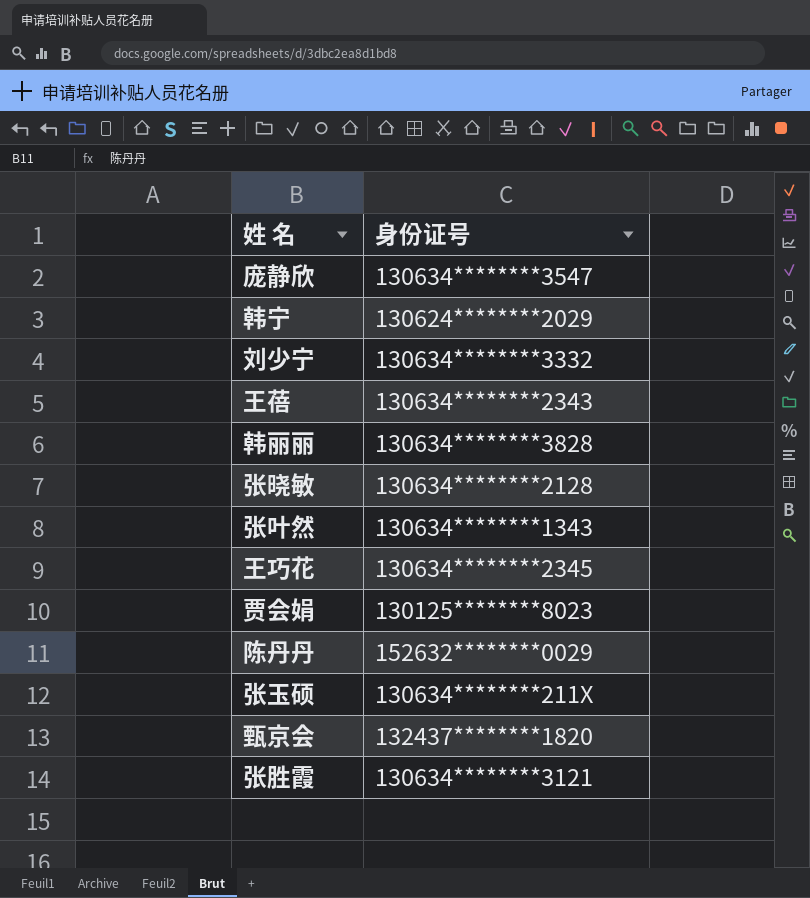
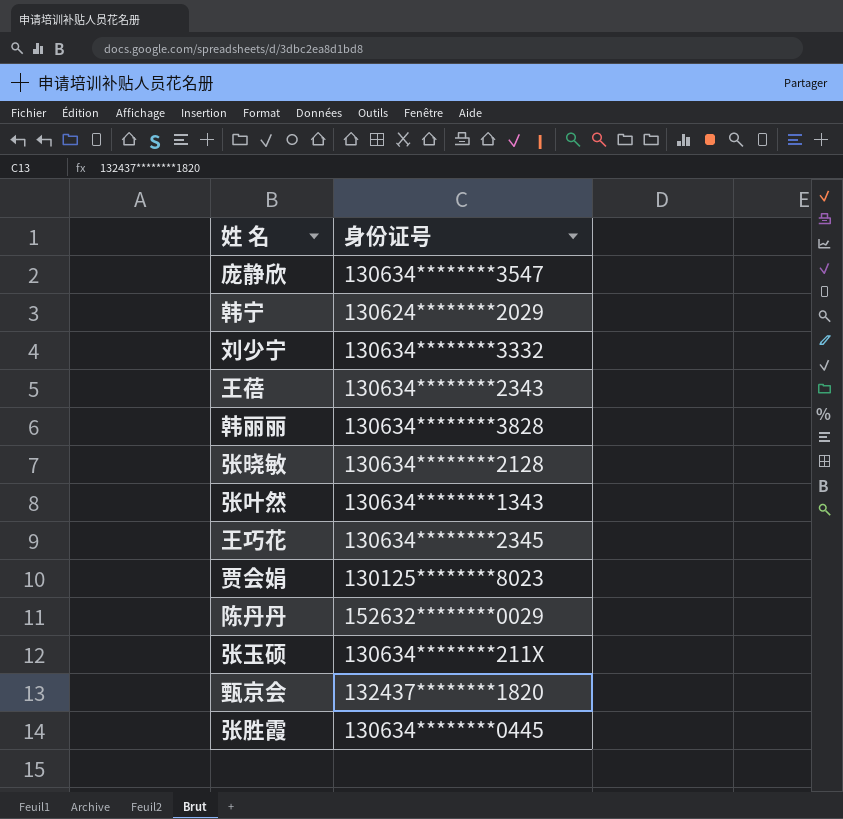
张胜霞 | 身份证号: 130634********3121 -> 130634********0445

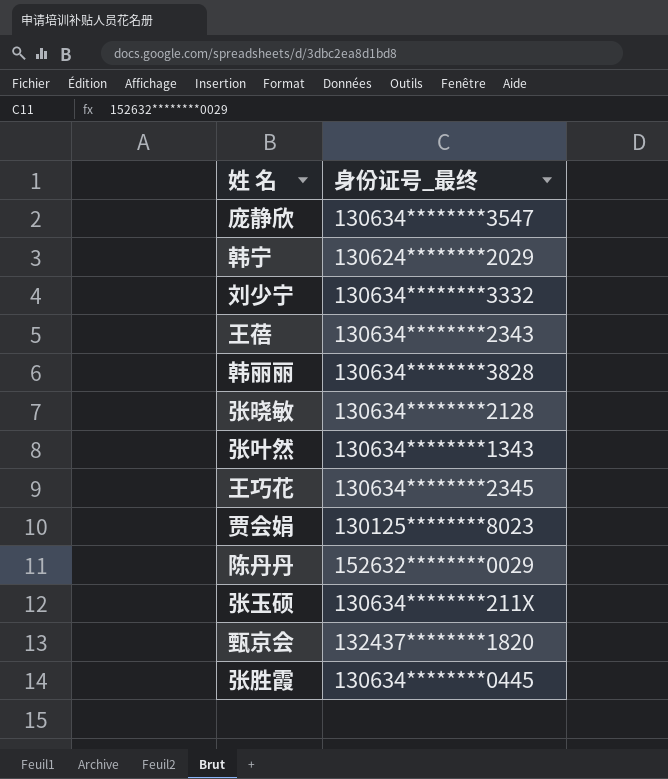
column name: 身份证号 -> 身份证号_最终

